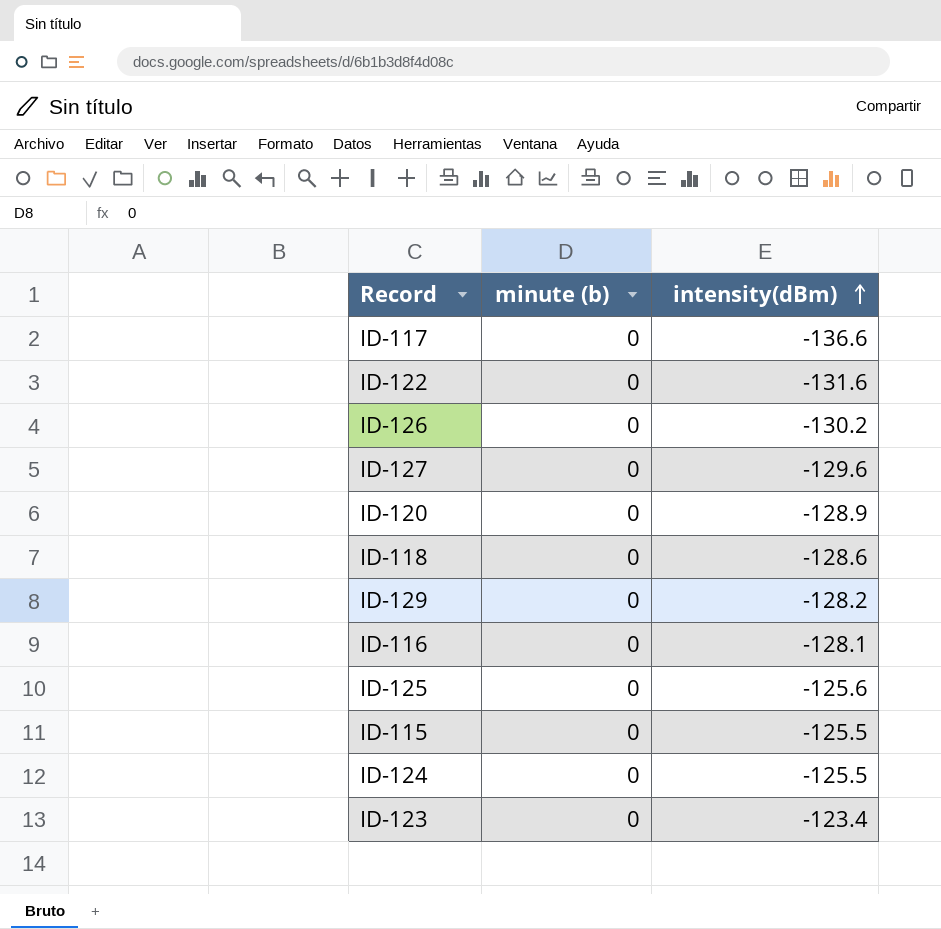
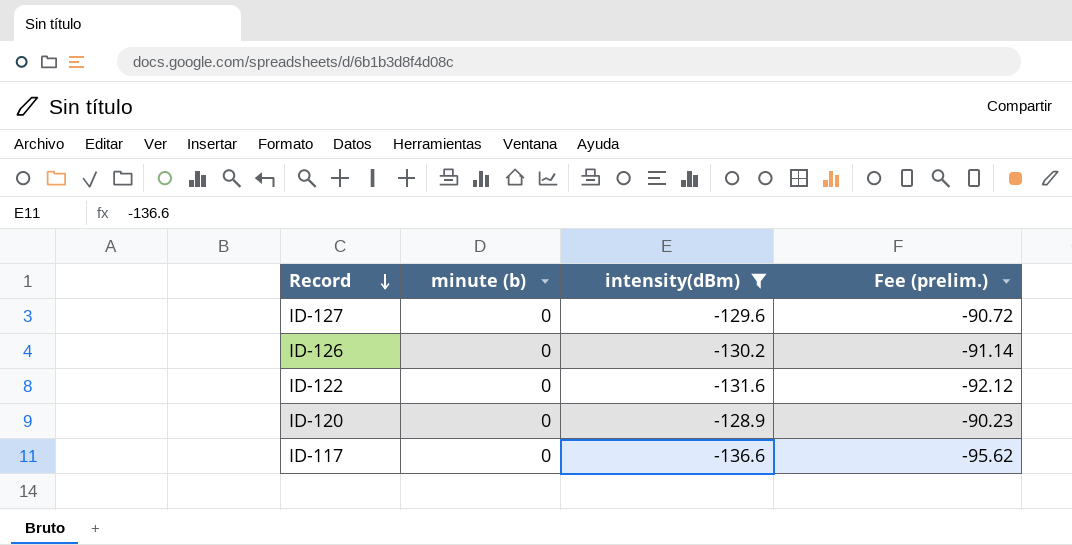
filter: none -> intensity(dBm) <= -128.9
row order: intensity(dBm) ascending -> Record descending
column Fee (prelim.) | formula: none -> [intensity(dBm)] * 0.7

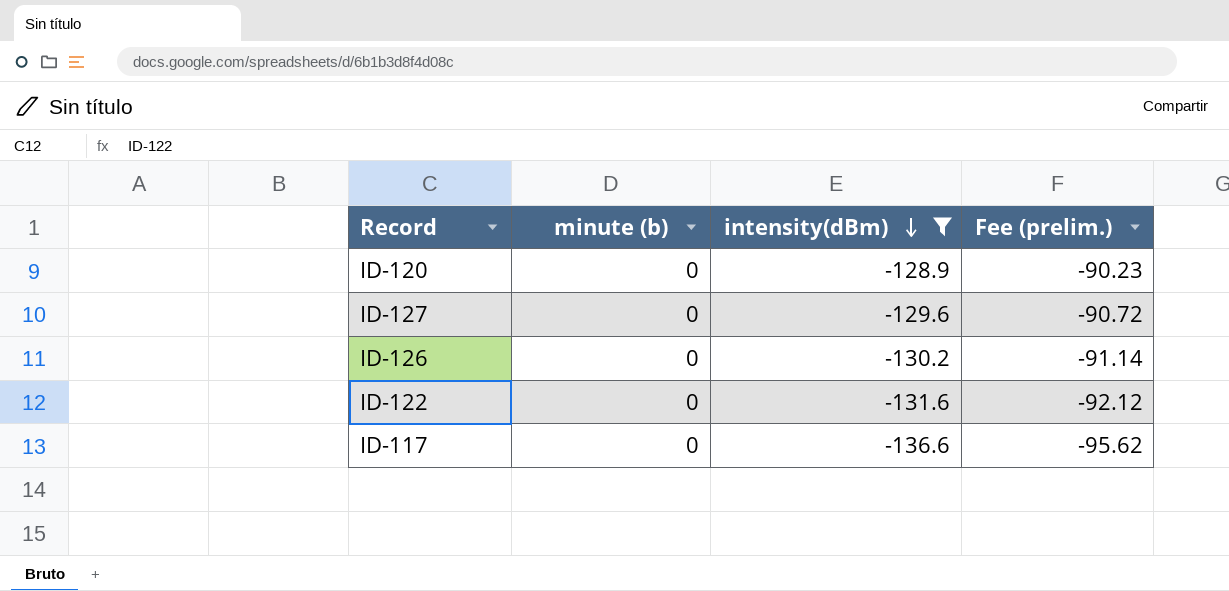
row order: Record descending -> intensity(dBm) descending

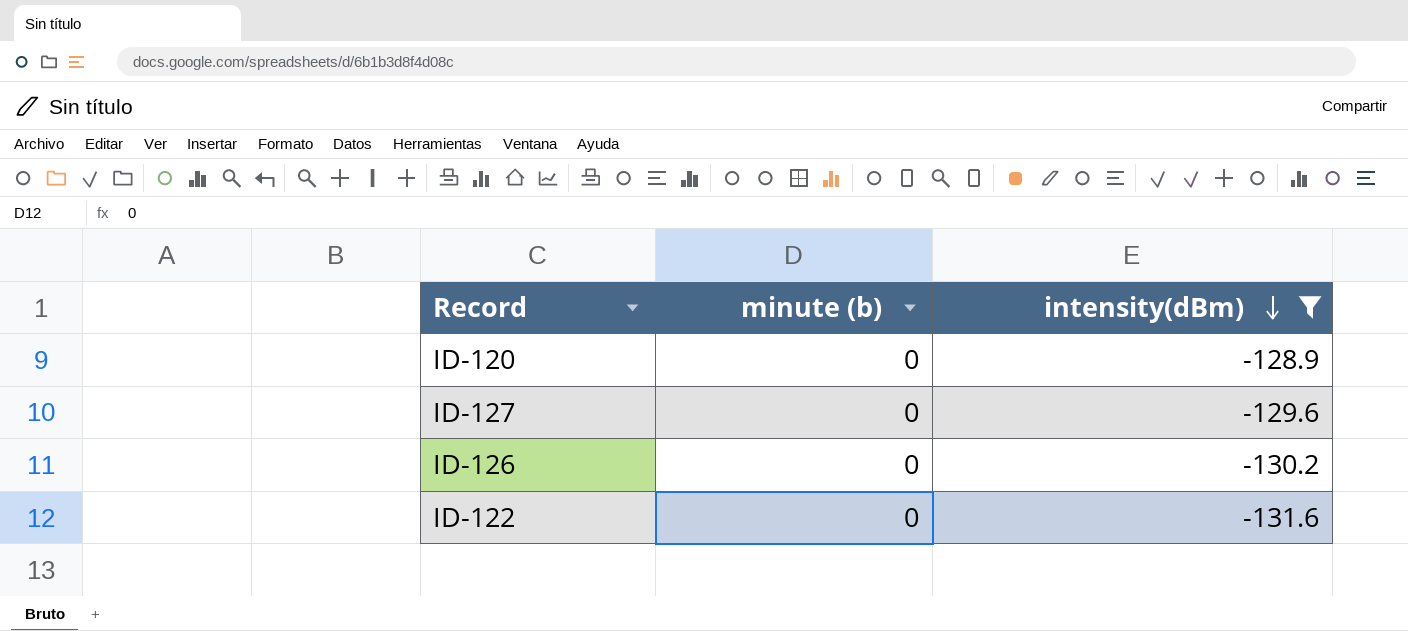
column Fee (prelim.) | formula: [intensity(dBm)] * 0.7 -> none
row ID-117: 0 | -136.6 | -95.62 -> none

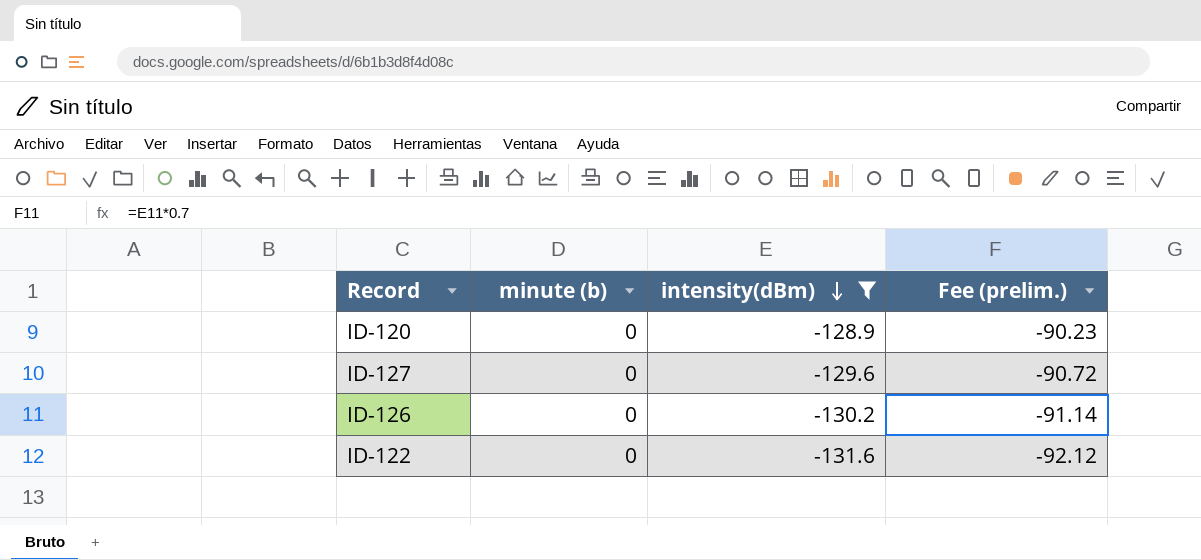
column Fee (prelim.) | formula: none -> [intensity(dBm)] * 0.7

